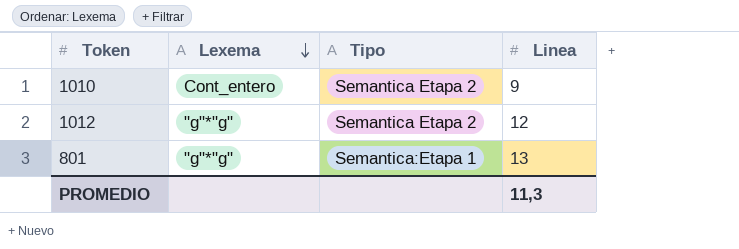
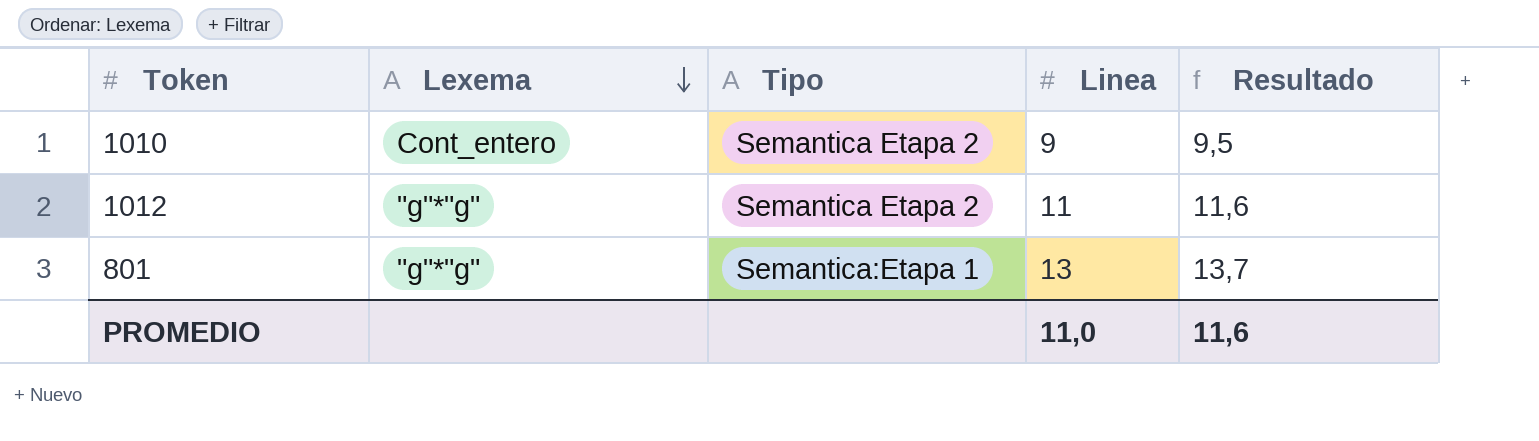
column Resultado | formula: none -> [Linea] * 1,05
1012 | Linea: 12 -> 11
PROMEDIO | Linea: 11,3 -> 11,0

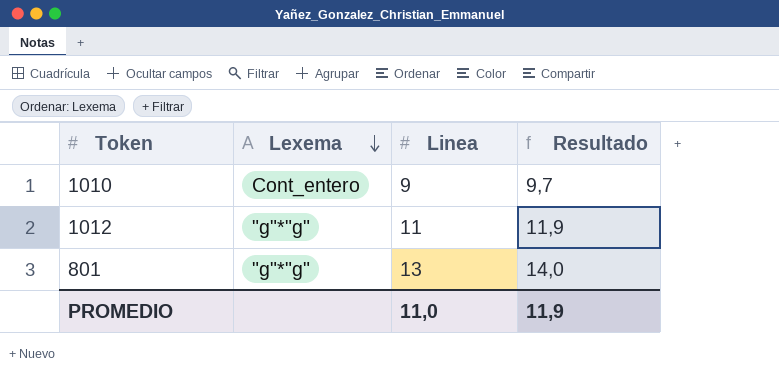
column Tipo | position: 3 -> none
column Resultado | formula: [Linea] * 1,05 -> [Linea] * 1,08
PROMEDIO | Resultado: 11,6 -> 11,9

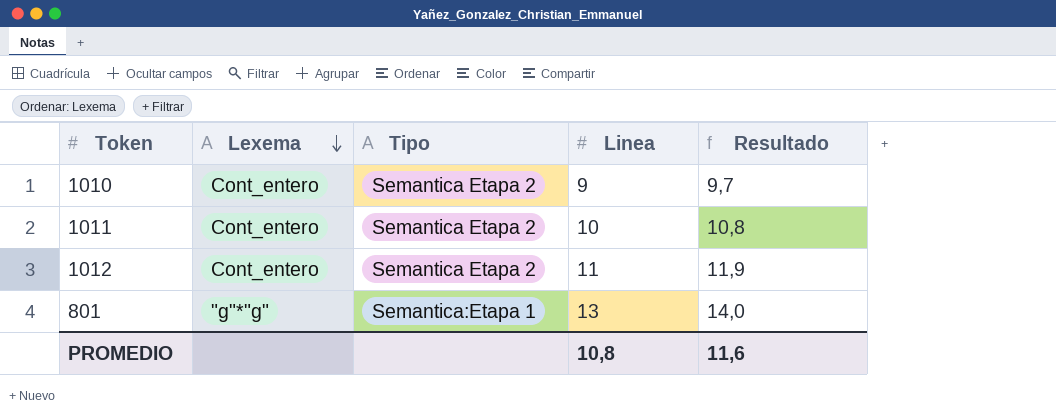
column Tipo | position: none -> 3
row 1011: none -> Cont_entero | Semantica Etapa 2 | 10 | 10,8
1012 | Lexema: "g"*"g" -> Cont_entero
PROMEDIO | Linea: 11,0 -> 10,8
PROMEDIO | Resultado: 11,9 -> 11,6

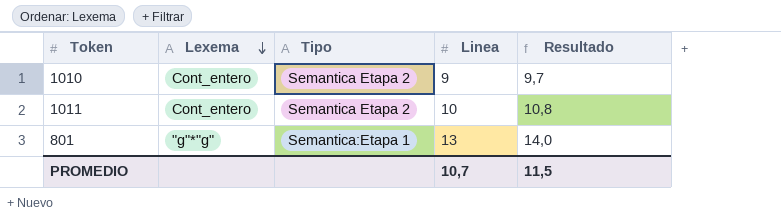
row 1012: Cont_entero | Semantica Etapa 2 | 11 | 11,9 -> none
PROMEDIO | Linea: 10,8 -> 10,7
PROMEDIO | Resultado: 11,6 -> 11,5

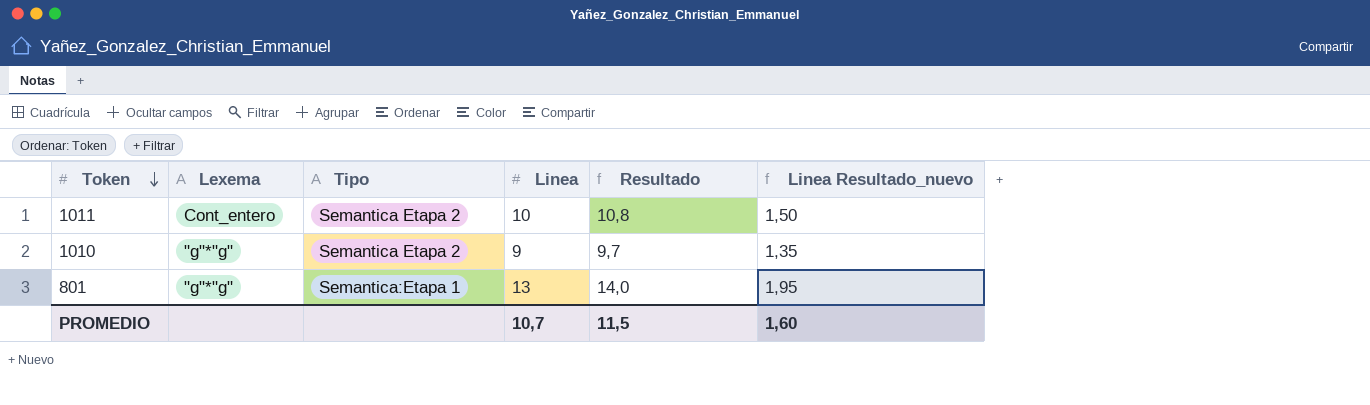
row order: Lexema descending -> Token descending
column Linea Resultado_nuevo | formula: none -> [Linea] * 0,15
1010 | Lexema: Cont_entero -> "g"*"g"

